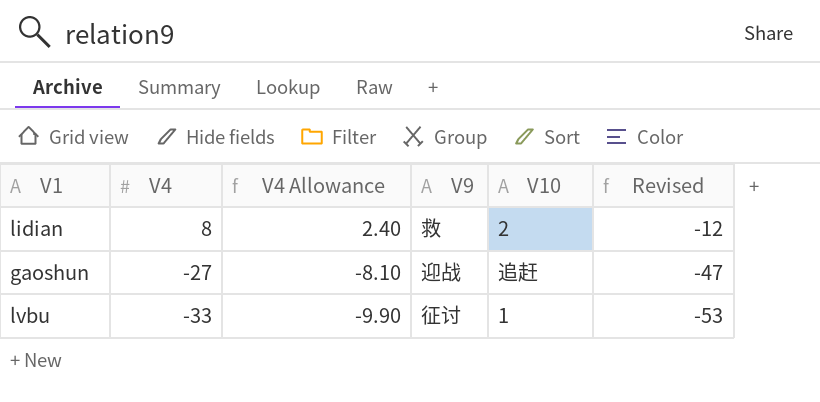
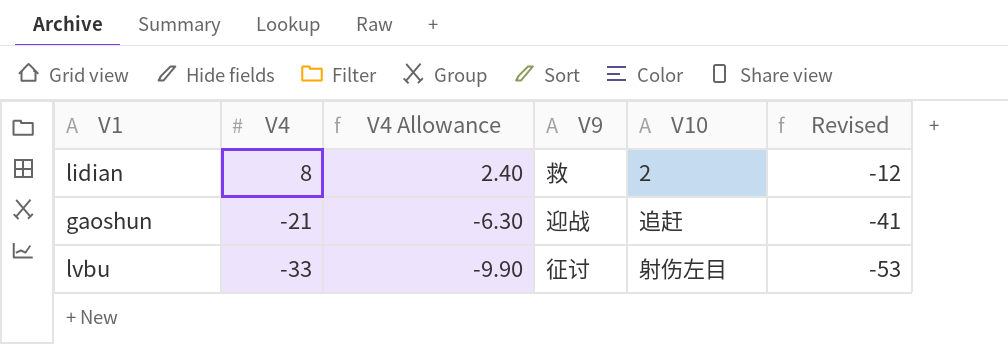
gaoshun | V4: -27 -> -21
gaoshun | V4 Allowance: -8.10 -> -6.30
gaoshun | Revised: -47 -> -41
lvbu | V10: 1 -> 射伤左目

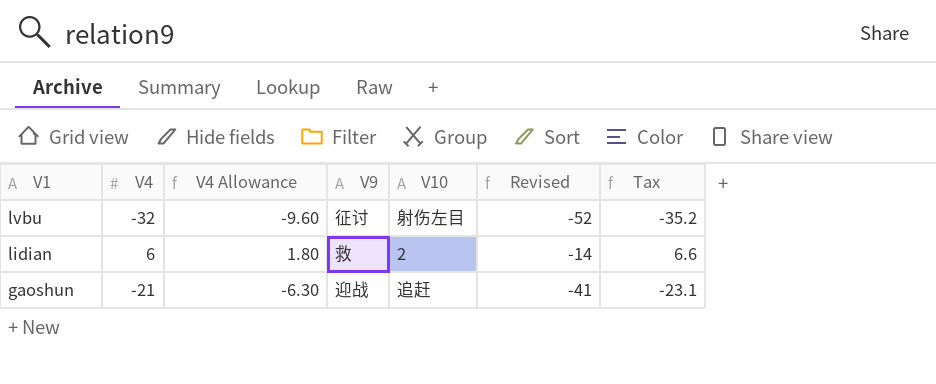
row order: V4 descending -> V1 descending
column Tax | formula: none -> [V4] * 1.1
lvbu | V4: -33 -> -32
lvbu | V4 Allowance: -9.90 -> -9.60
lvbu | Revised: -53 -> -52
lidian | V4: 8 -> 6
lidian | V4 Allowance: 2.40 -> 1.80
lidian | Revised: -12 -> -14

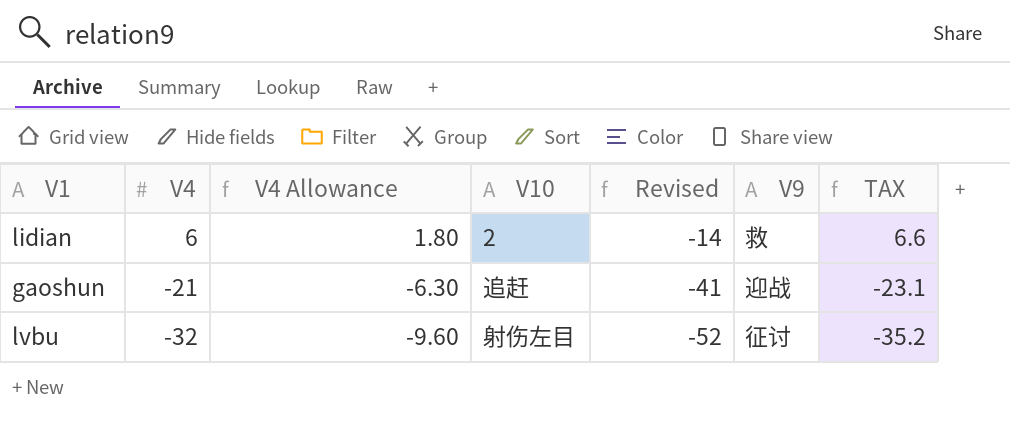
row order: V1 descending -> V4 descending
column V9 | position: 4 -> 6
column name: Tax -> TAX

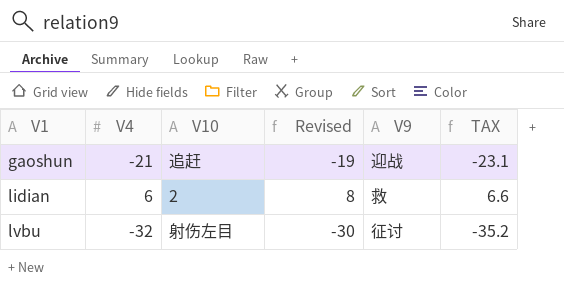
row order: V4 descending -> V1 ascending
column V4 Allowance | formula: [V4] * 0.3 -> none
column Revised | formula: [V4] - 20 -> [V4] + 2

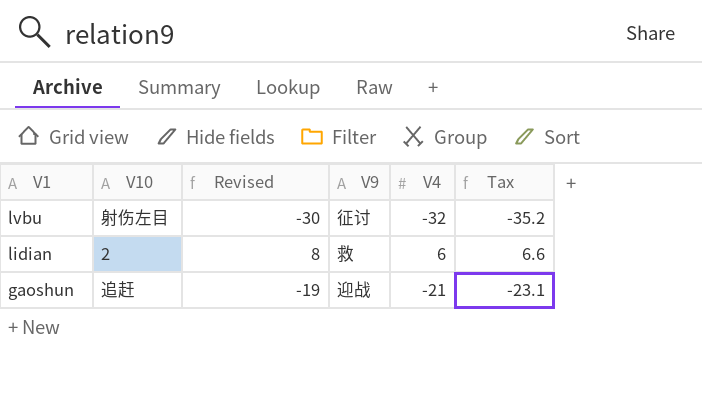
row order: V1 ascending -> V1 descending
column V4 | position: 2 -> 5
column name: TAX -> Tax

